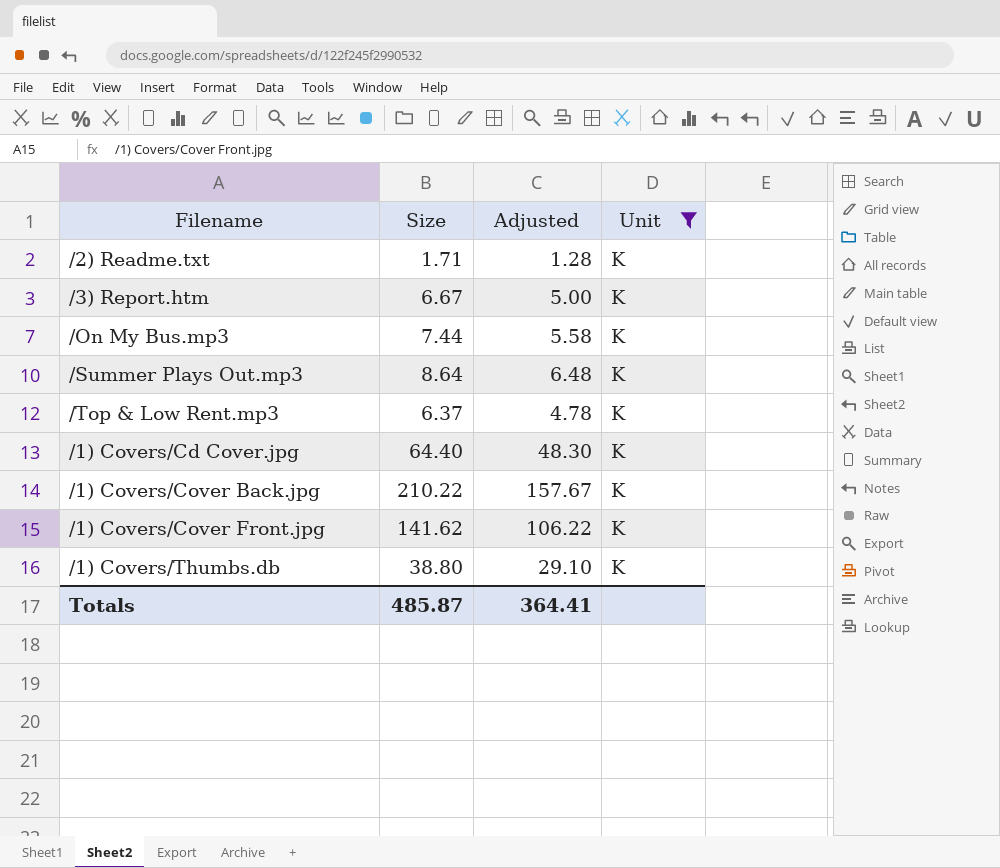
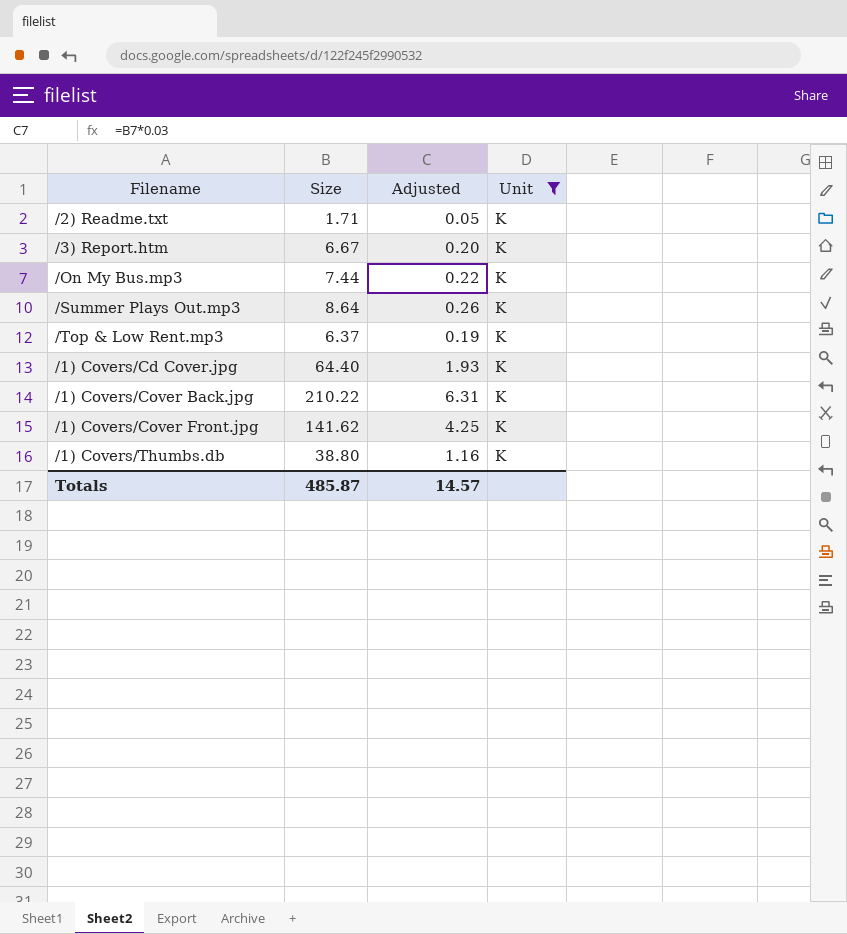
column Adjusted | formula: [Size] * 0.75 -> [Size] * 0.03
Totals | Adjusted: 364.41 -> 14.57

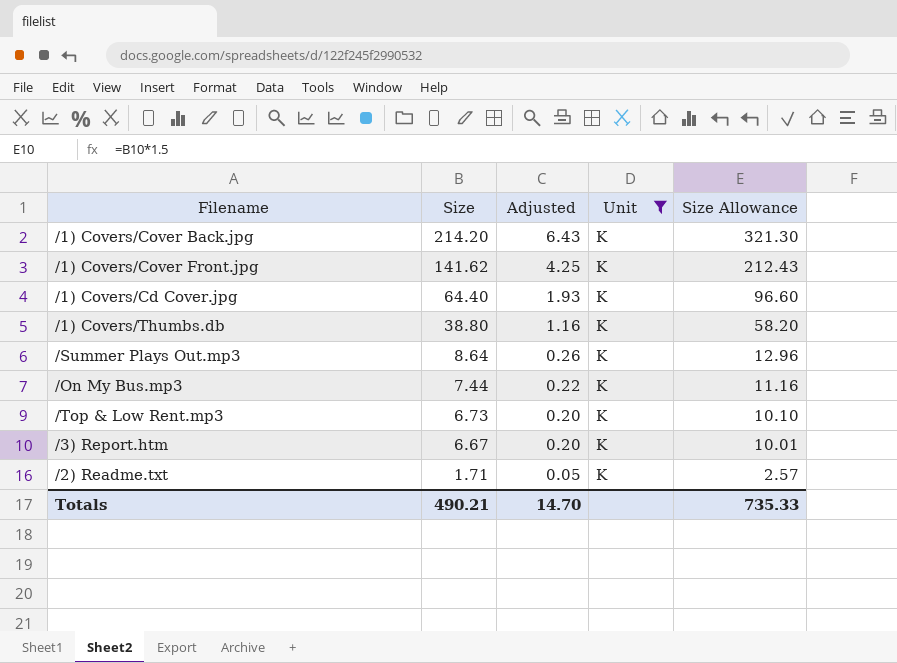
row order: none -> Size descending
column Size Allowance | formula: none -> [Size] * 1.5
/1) Covers/Cover Back.jpg | Size: 210.22 -> 214.20
/1) Covers/Cover Back.jpg | Adjusted: 6.31 -> 6.43
/Top & Low Rent.mp3 | Size: 6.37 -> 6.73
/Top & Low Rent.mp3 | Adjusted: 0.19 -> 0.20
Totals | Size: 485.87 -> 490.21
Totals | Adjusted: 14.57 -> 14.70

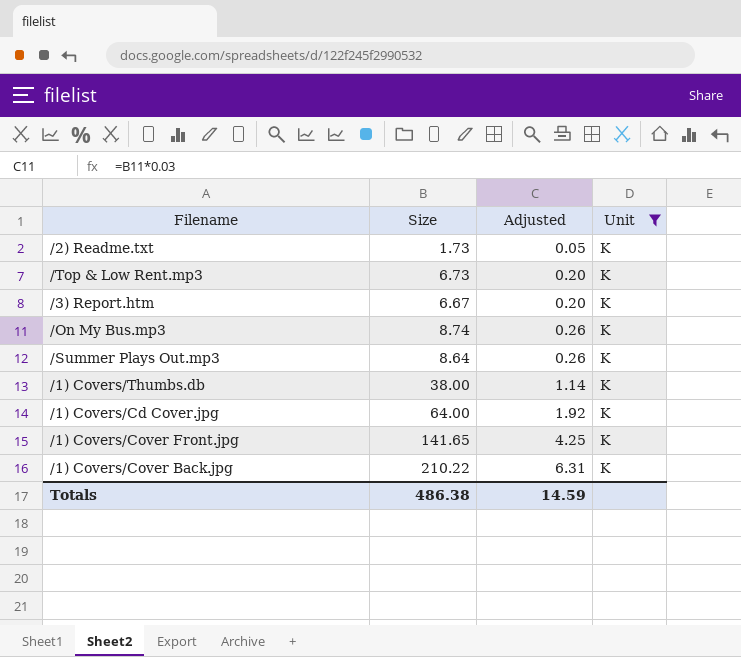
row order: Size descending -> Adjusted ascending
column Size Allowance | formula: [Size] * 1.5 -> none
/2) Readme.txt | Size: 1.71 -> 1.73
/On My Bus.mp3 | Size: 7.44 -> 8.74
/On My Bus.mp3 | Adjusted: 0.22 -> 0.26
/1) Covers/Thumbs.db | Size: 38.80 -> 38.00
/1) Covers/Thumbs.db | Adjusted: 1.16 -> 1.14
/1) Covers/Cd Cover.jpg | Size: 64.40 -> 64.00
/1) Covers/Cd Cover.jpg | Adjusted: 1.93 -> 1.92
/1) Covers/Cover Front.jpg | Size: 141.62 -> 141.65
/1) Covers/Cover Back.jpg | Size: 214.20 -> 210.22
/1) Covers/Cover Back.jpg | Adjusted: 6.43 -> 6.31
Totals | Size: 490.21 -> 486.38
Totals | Adjusted: 14.70 -> 14.59

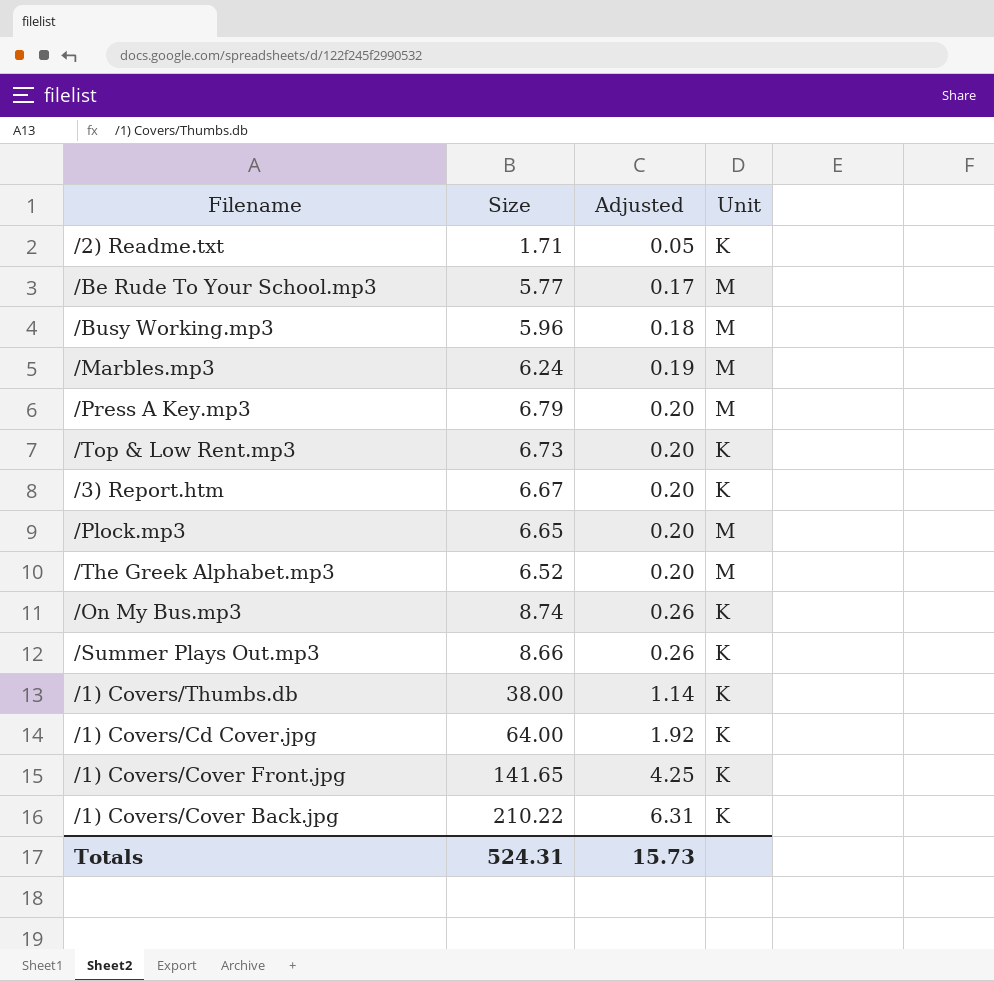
filter: Unit = K -> none
/2) Readme.txt | Size: 1.73 -> 1.71
/Summer Plays Out.mp3 | Size: 8.64 -> 8.66
Totals | Size: 486.38 -> 524.31
Totals | Adjusted: 14.59 -> 15.73

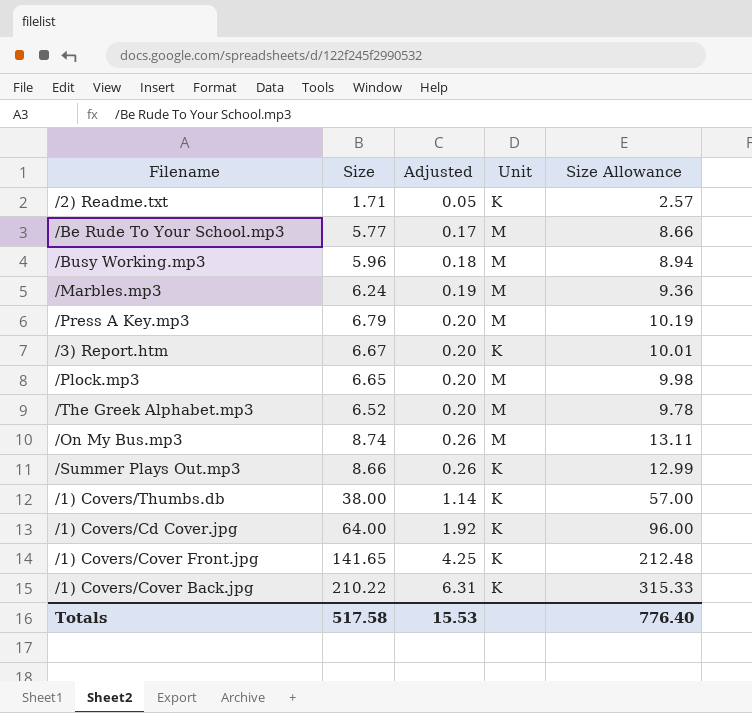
column Size Allowance | formula: none -> [Size] * 1.5
row /Top & Low Rent.mp3: 6.73 | 0.20 | K -> none
/On My Bus.mp3 | Unit: K -> M
Totals | Size: 524.31 -> 517.58
Totals | Adjusted: 15.73 -> 15.53

